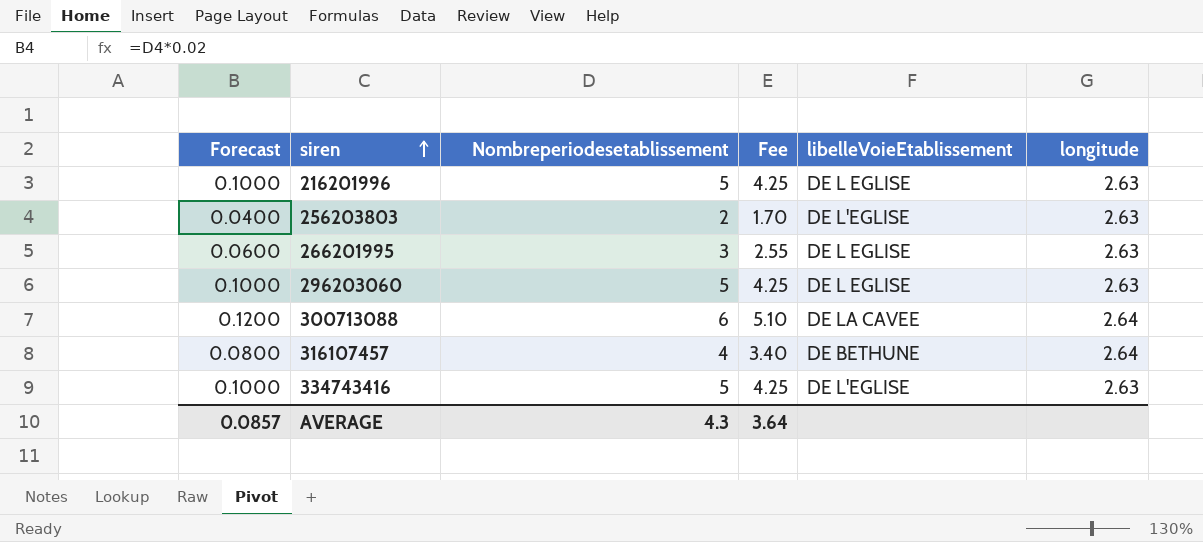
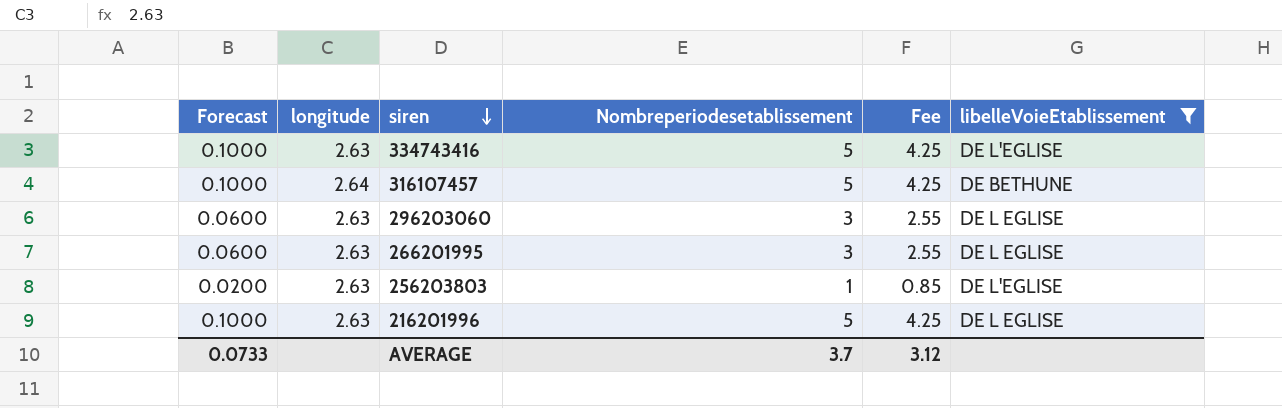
filter: none -> libelleVoieEtablissement != DE LA CAVEE
row order: siren ascending -> siren descending
column longitude | position: 6 -> 2
316107457 | Forecast: 0.0800 -> 0.1000
316107457 | Nombreperiodesetablissement: 4 -> 5
316107457 | Fee: 3.40 -> 4.25
296203060 | Forecast: 0.1000 -> 0.0600
296203060 | Nombreperiodesetablissement: 5 -> 3
296203060 | Fee: 4.25 -> 2.55
256203803 | Forecast: 0.0400 -> 0.0200
256203803 | Nombreperiodesetablissement: 2 -> 1
256203803 | Fee: 1.70 -> 0.85
AVERAGE | Forecast: 0.0857 -> 0.0733
AVERAGE | Nombreperiodesetablissement: 4.3 -> 3.7
AVERAGE | Fee: 3.64 -> 3.12

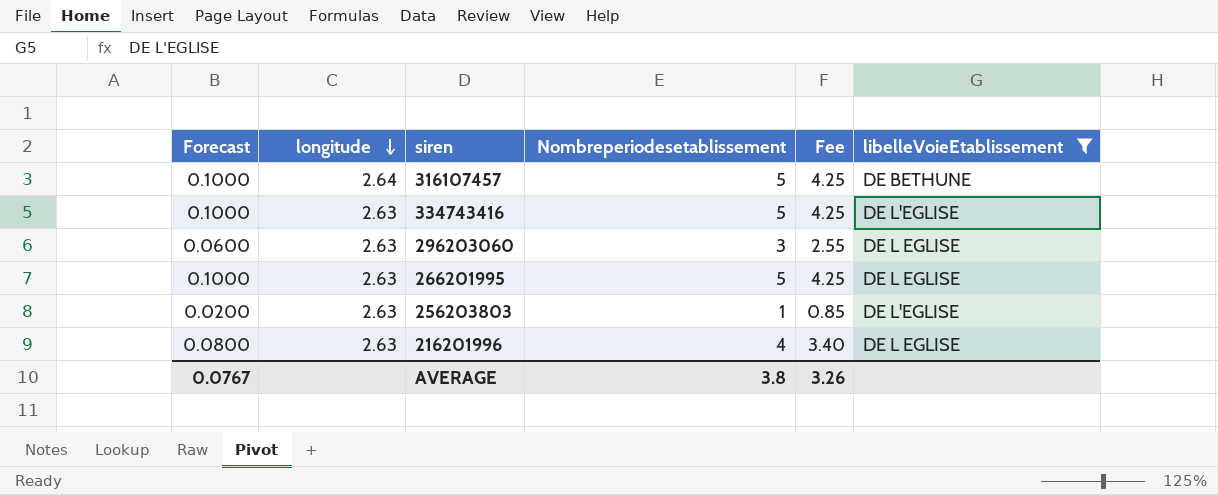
row order: siren descending -> longitude descending
266201995 | Forecast: 0.0600 -> 0.1000
266201995 | Nombreperiodesetablissement: 3 -> 5
266201995 | Fee: 2.55 -> 4.25
216201996 | Forecast: 0.1000 -> 0.0800
216201996 | Nombreperiodesetablissement: 5 -> 4
216201996 | Fee: 4.25 -> 3.40
AVERAGE | Forecast: 0.0733 -> 0.0767
AVERAGE | Nombreperiodesetablissement: 3.7 -> 3.8
AVERAGE | Fee: 3.12 -> 3.26

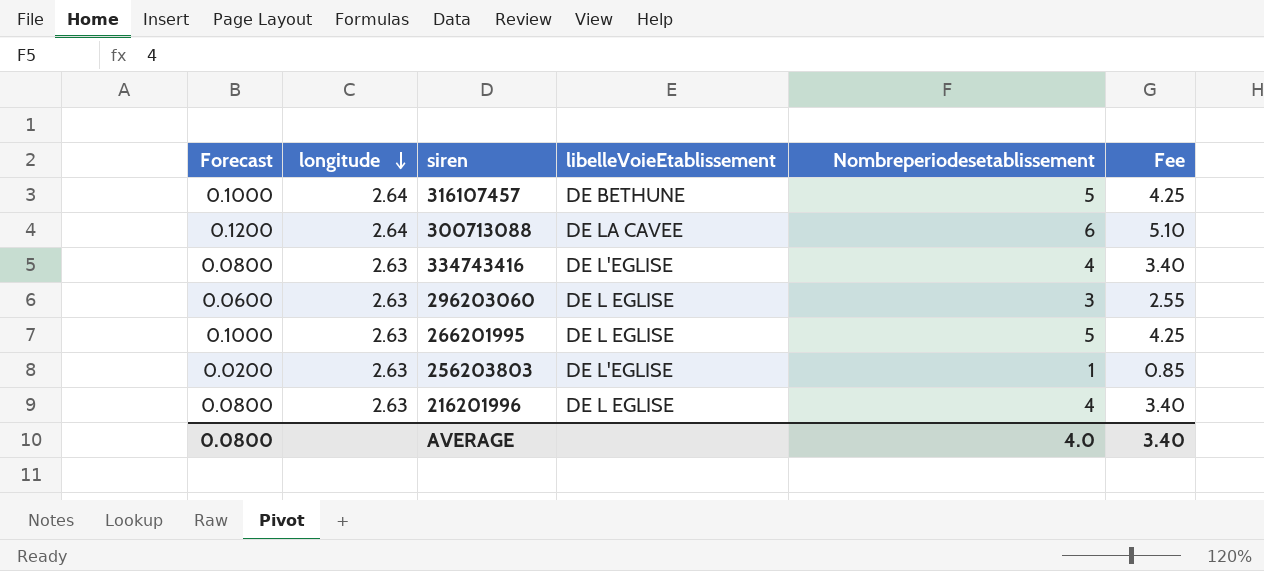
filter: libelleVoieEtablissement != DE LA CAVEE -> none
column libelleVoieEtablissement | position: 6 -> 4
334743416 | Forecast: 0.1000 -> 0.0800
334743416 | Nombreperiodesetablissement: 5 -> 4
334743416 | Fee: 4.25 -> 3.40
AVERAGE | Forecast: 0.0767 -> 0.0800
AVERAGE | Nombreperiodesetablissement: 3.8 -> 4.0
AVERAGE | Fee: 3.26 -> 3.40

